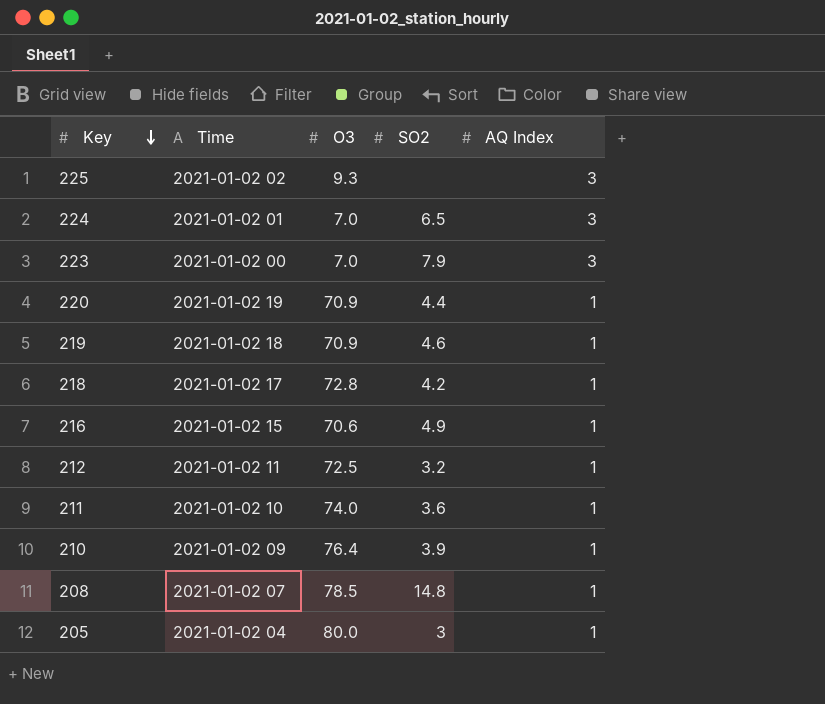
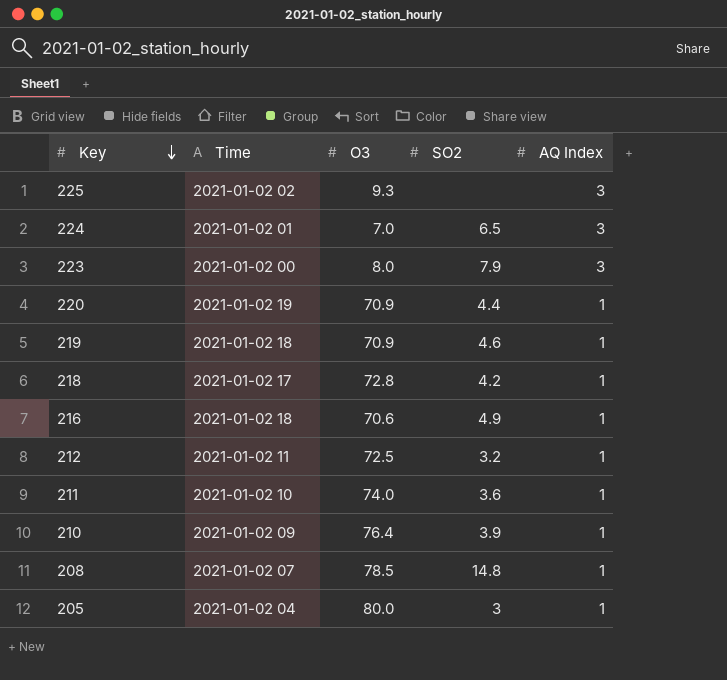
223 | O3: 7.0 -> 8.0
216 | Time: 2021-01-02 15 -> 2021-01-02 18

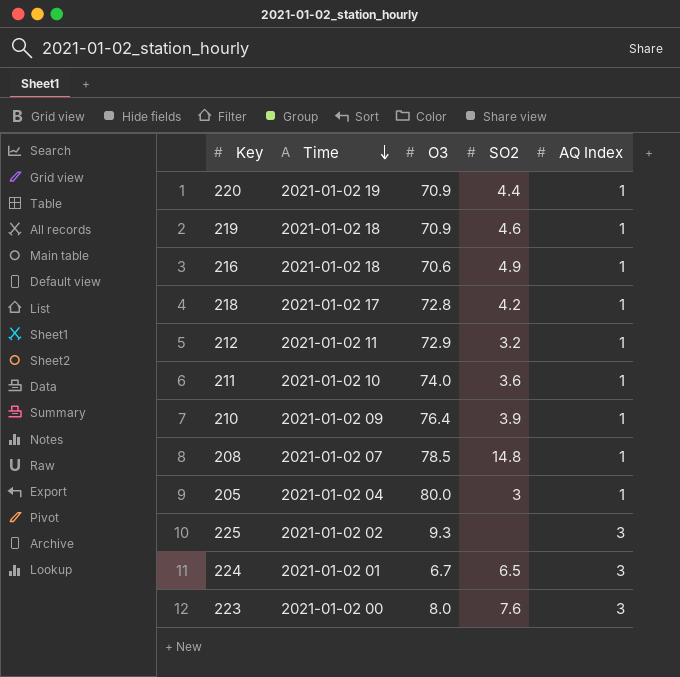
row order: Key descending -> Time descending
212 | O3: 72.5 -> 72.9
224 | O3: 7.0 -> 6.7
223 | SO2: 7.9 -> 7.6

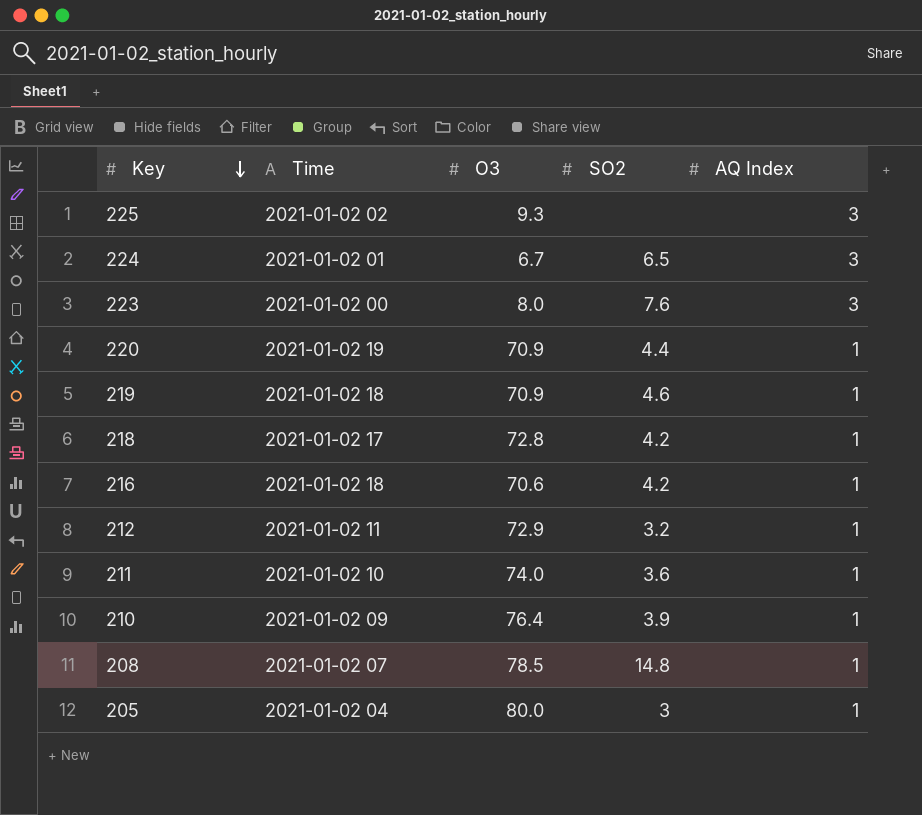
row order: Time descending -> Key descending
216 | SO2: 4.9 -> 4.2

